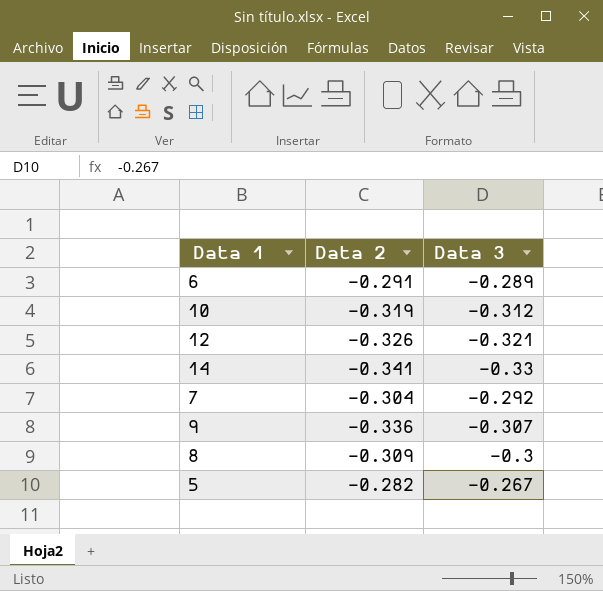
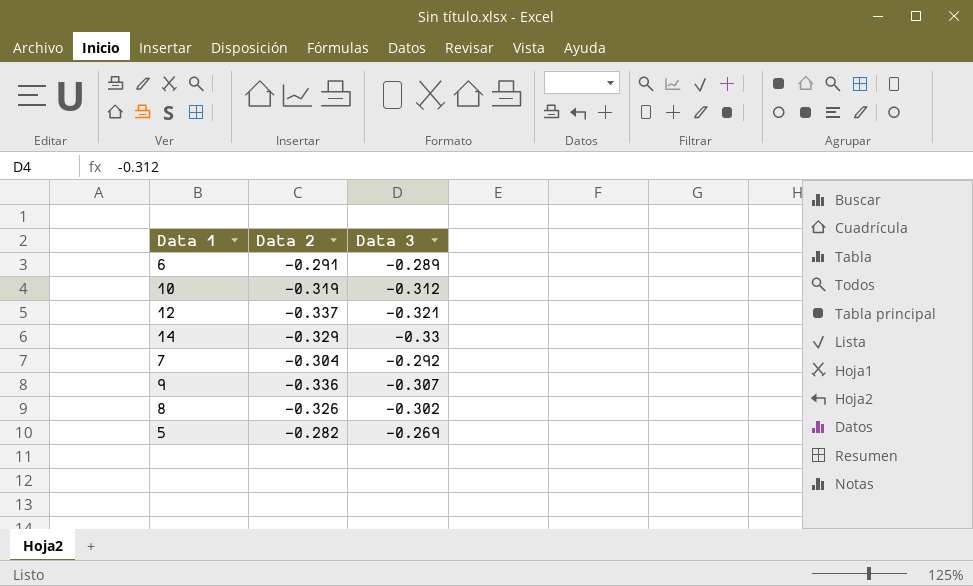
12 | Data 2: -0.326 -> -0.337
14 | Data 2: -0.341 -> -0.329
8 | Data 2: -0.309 -> -0.326
8 | Data 3: -0.3 -> -0.302
5 | Data 3: -0.267 -> -0.269

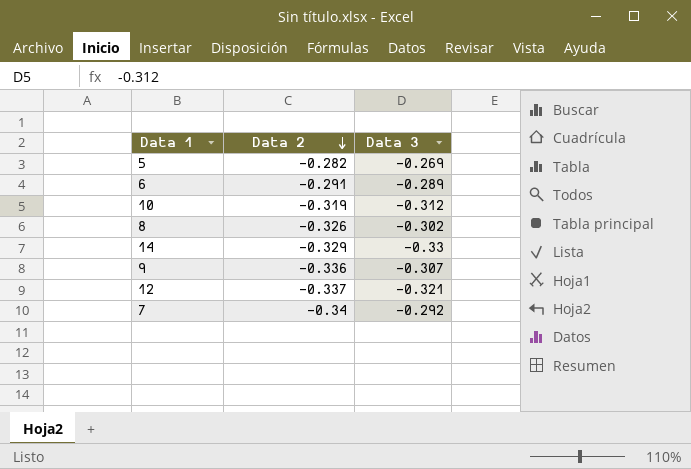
row order: none -> Data 2 descending
7 | Data 2: -0.304 -> -0.34

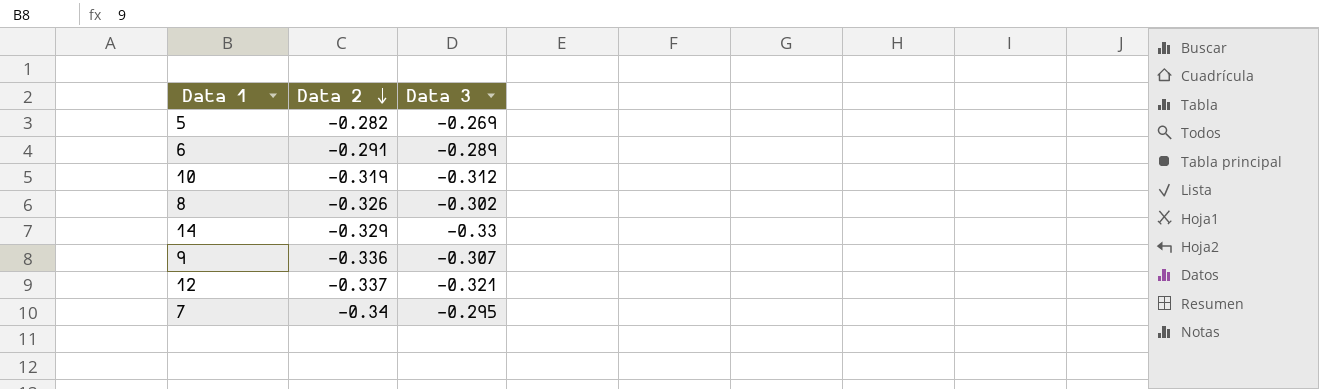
7 | Data 3: -0.292 -> -0.295

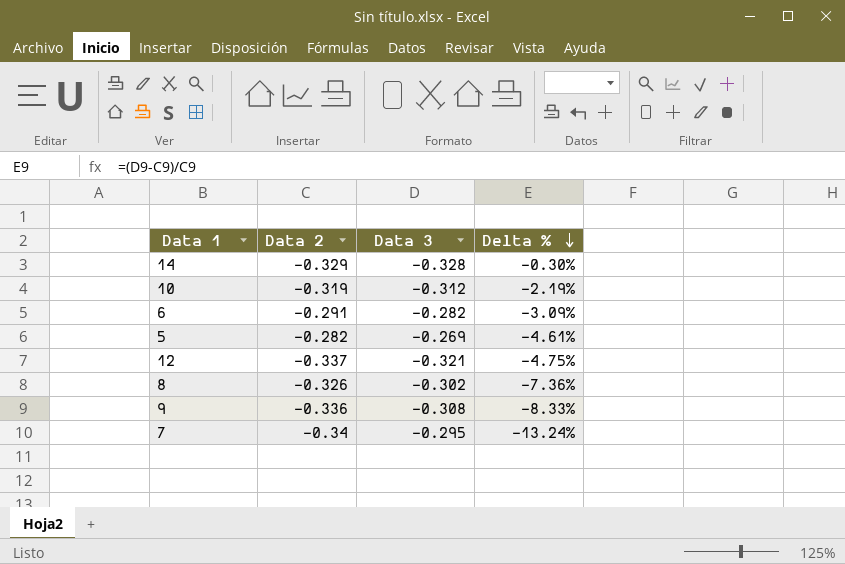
row order: Data 2 descending -> Delta % descending
column Delta % | formula: none -> ([Data 3] - [Data 2]) / [Data 2]
14 | Data 3: -0.33 -> -0.328
6 | Data 3: -0.289 -> -0.282
9 | Data 3: -0.307 -> -0.308

